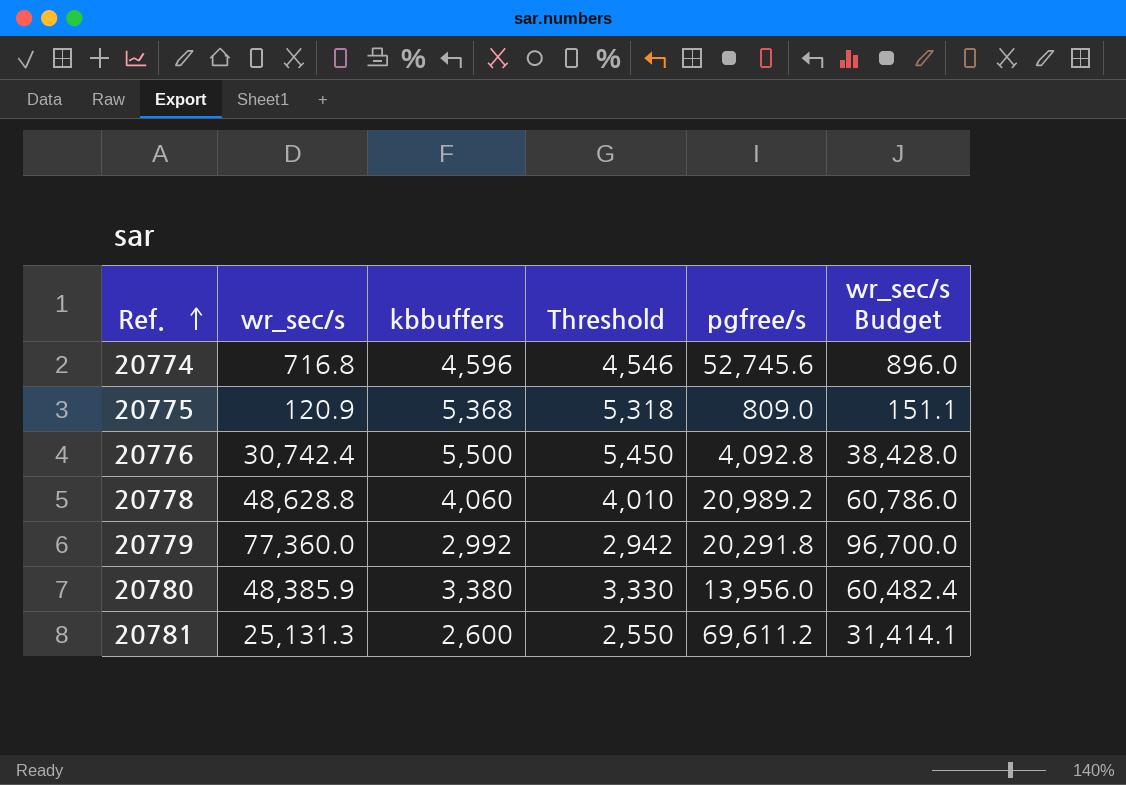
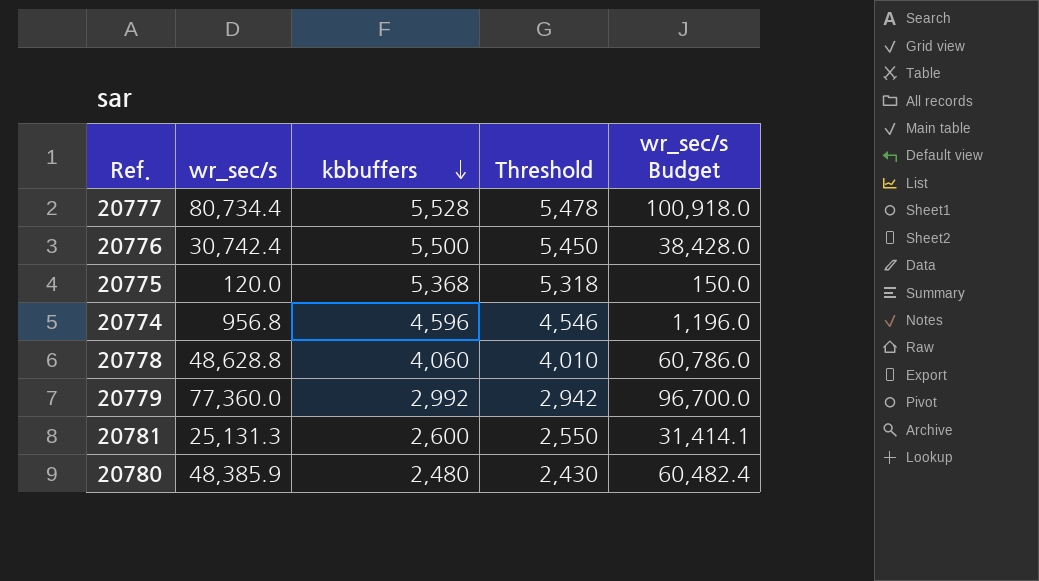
row order: Ref. ascending -> kbbuffers descending
column pgfree/s | position: 5 -> none
row 20777: none -> 80,734.4 | 5,528 | 5,478 | 100,918.0
20775 | wr_sec/s: 120.9 -> 120.0
20775 | wr_sec/s Budget: 151.1 -> 150.0
20774 | wr_sec/s: 716.8 -> 956.8
20774 | wr_sec/s Budget: 896.0 -> 1,196.0
20780 | kbbuffers: 3,380 -> 2,480
20780 | Threshold: 3,330 -> 2,430

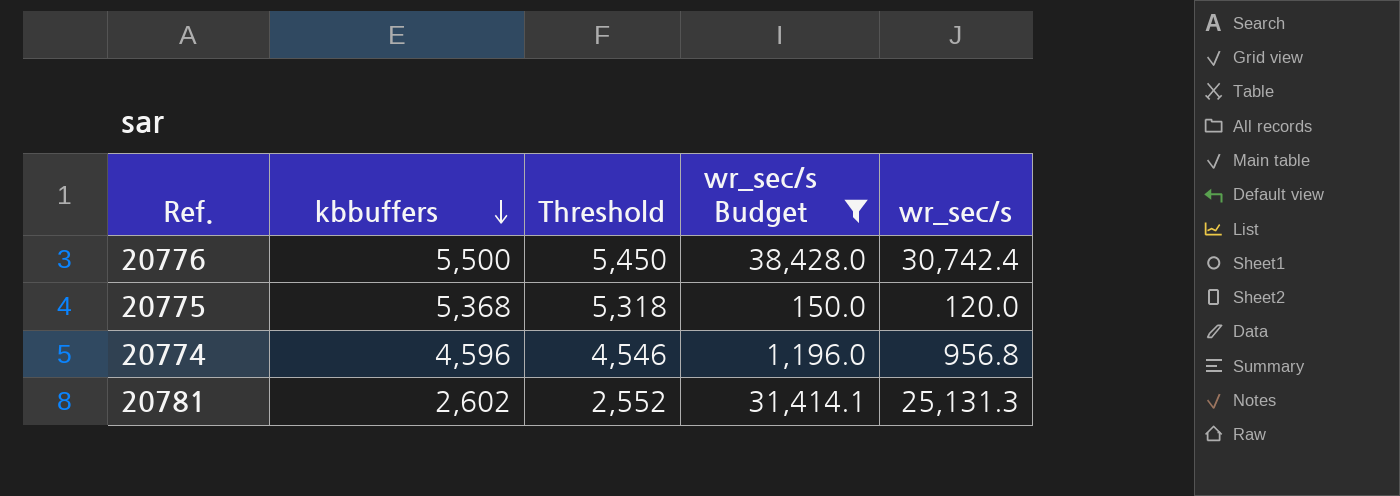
filter: none -> wr_sec/s Budget <= 38,428.0
column wr_sec/s | position: 2 -> 5
20781 | kbbuffers: 2,600 -> 2,602
20781 | Threshold: 2,550 -> 2,552

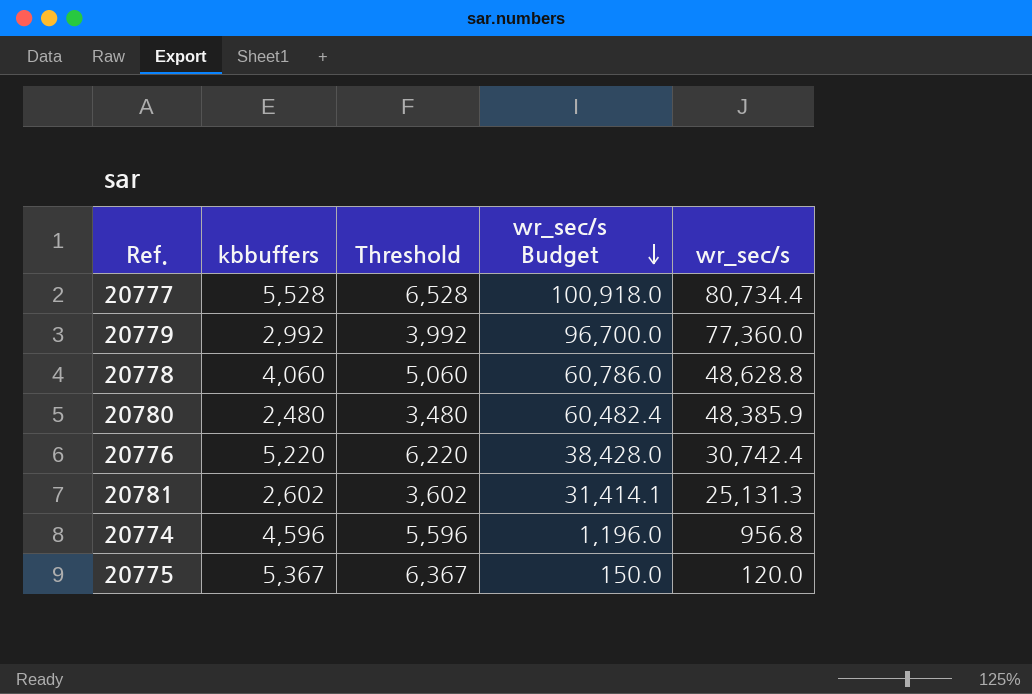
filter: wr_sec/s Budget <= 38,428.0 -> none
row order: kbbuffers descending -> wr_sec/s Budget descending
column Threshold | formula: [kbbuffers] - 50 -> [kbbuffers] + 1000
20776 | kbbuffers: 5,500 -> 5,220
20775 | kbbuffers: 5,368 -> 5,367

